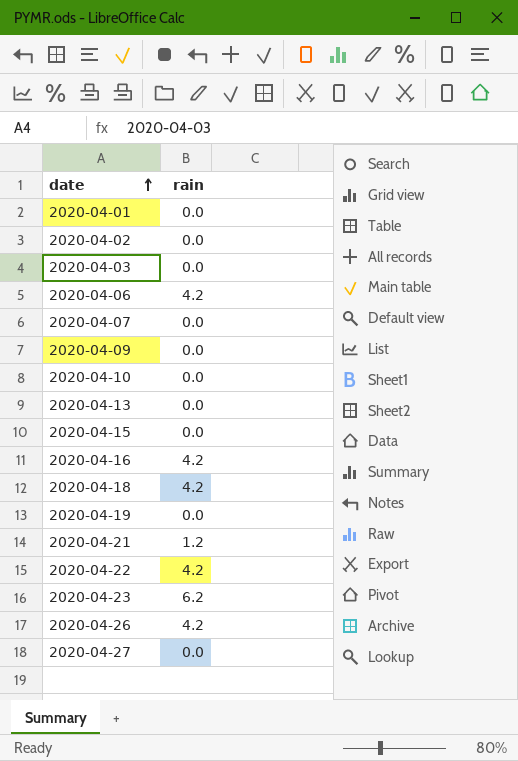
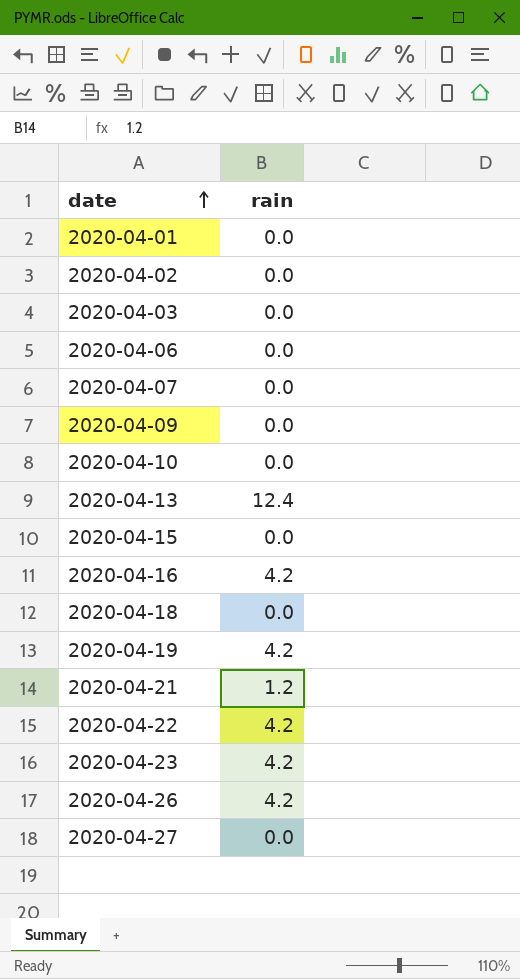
2020-04-06 | rain: 4.2 -> 0.0
2020-04-13 | rain: 0.0 -> 12.4
2020-04-18 | rain: 4.2 -> 0.0
2020-04-19 | rain: 0.0 -> 4.2
2020-04-23 | rain: 6.2 -> 4.2

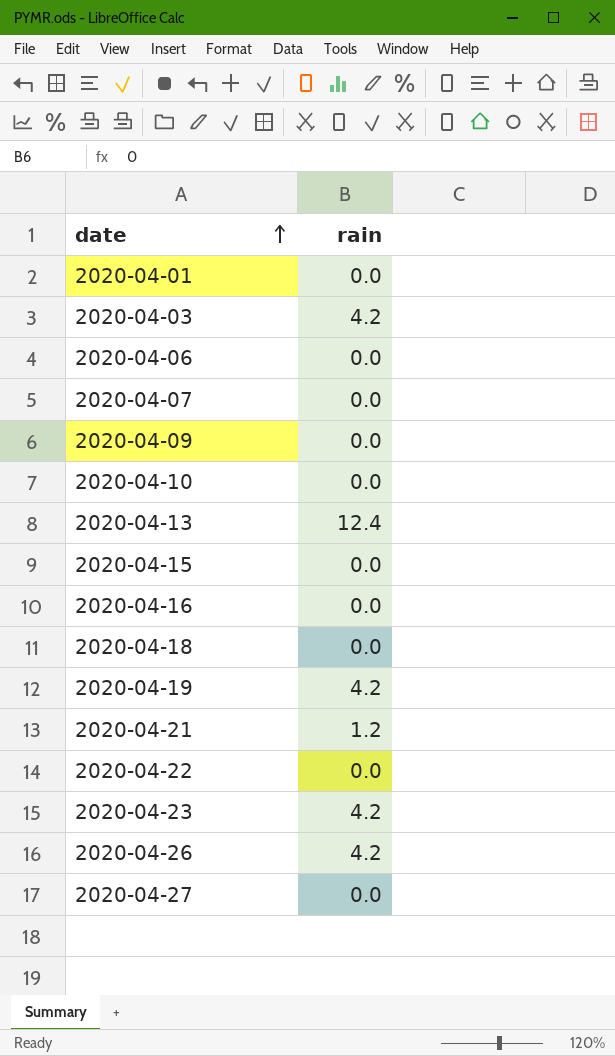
row 2020-04-02: 0.0 -> none
2020-04-03 | rain: 0.0 -> 4.2
2020-04-16 | rain: 4.2 -> 0.0
2020-04-22 | rain: 4.2 -> 0.0

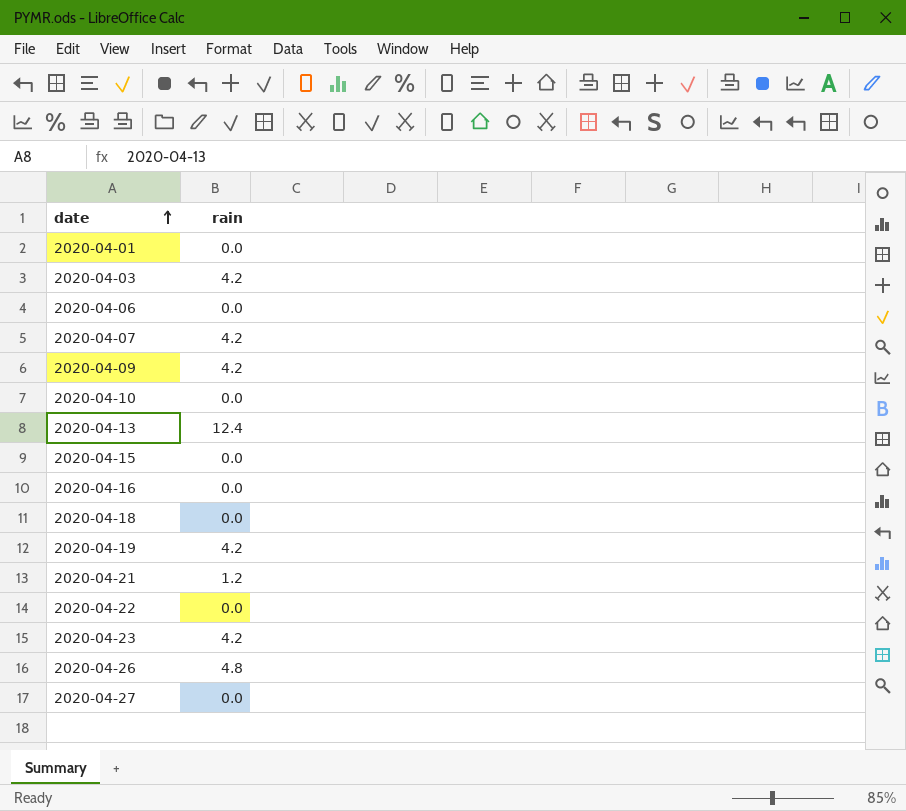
2020-04-07 | rain: 0.0 -> 4.2
2020-04-09 | rain: 0.0 -> 4.2
2020-04-26 | rain: 4.2 -> 4.8

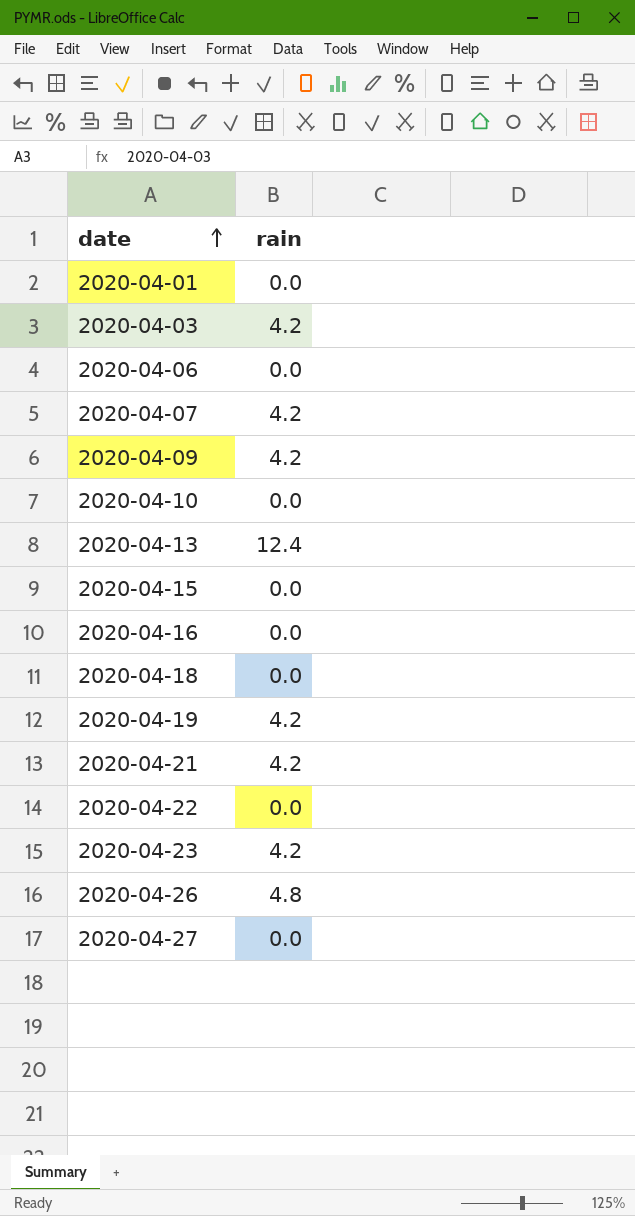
2020-04-21 | rain: 1.2 -> 4.2

